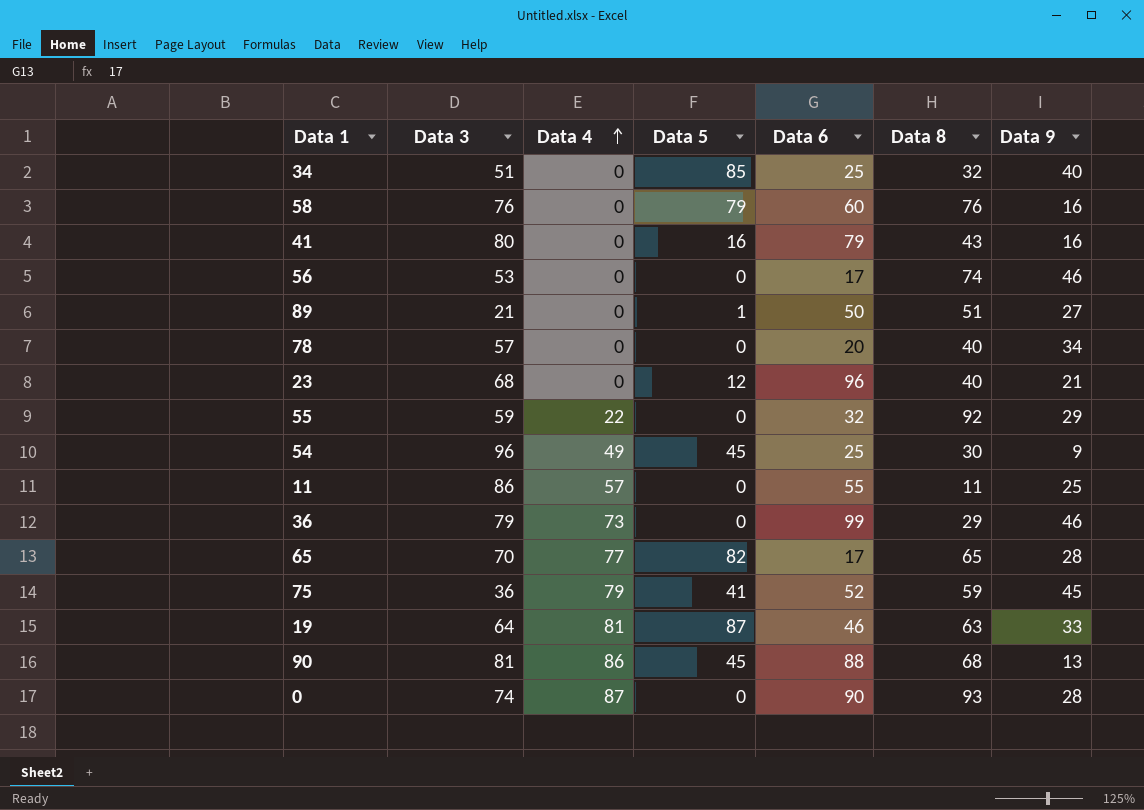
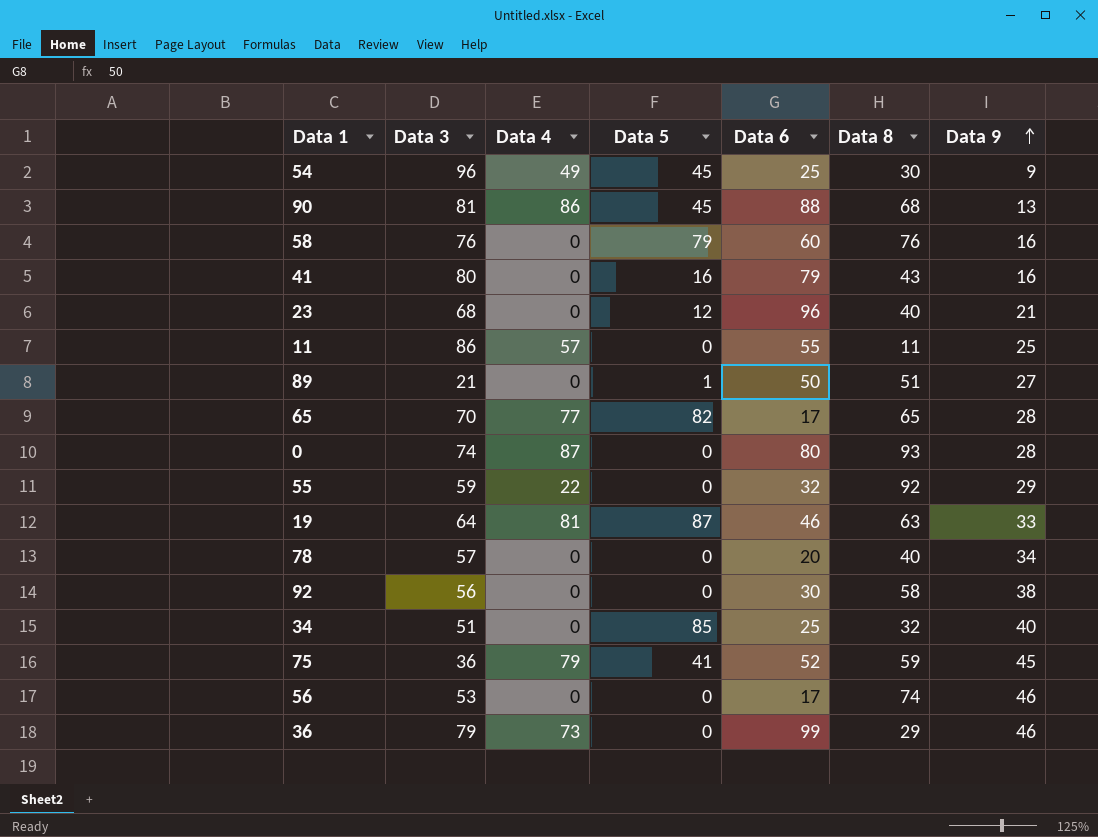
row order: Data 4 ascending -> Data 9 ascending
0 | Data 6: 90 -> 80
row 92: none -> 56 | 0 | 0 | 30 | 58 | 38

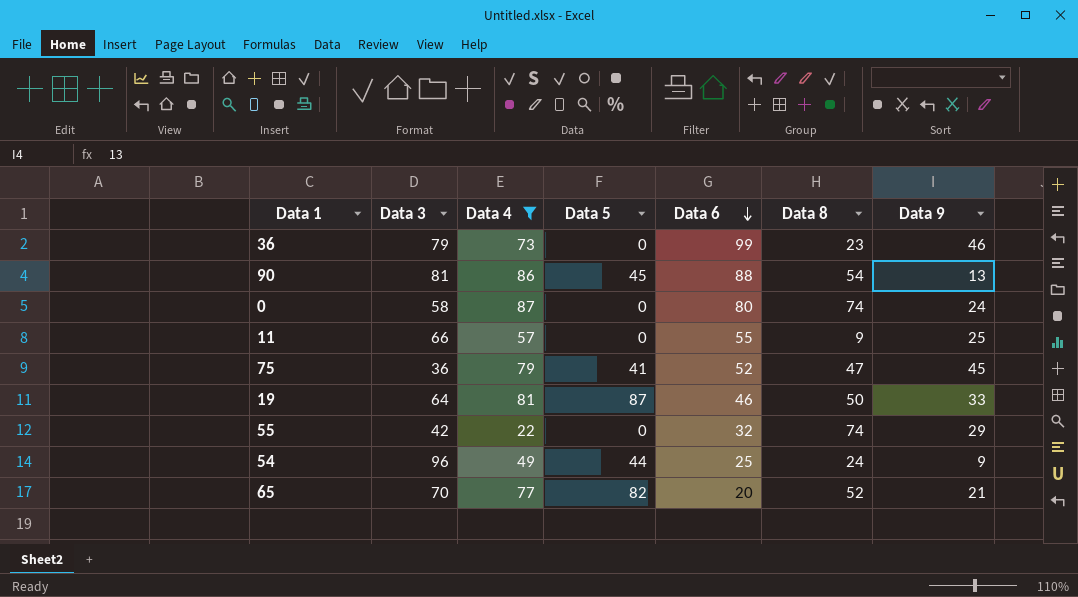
filter: none -> Data 4 != 0
row order: Data 9 ascending -> Data 6 descending
36 | Data 8: 29 -> 23
90 | Data 8: 68 -> 54
0 | Data 3: 74 -> 58
0 | Data 8: 93 -> 74
0 | Data 9: 28 -> 24
11 | Data 3: 86 -> 66
11 | Data 8: 11 -> 9
75 | Data 8: 59 -> 47
19 | Data 8: 63 -> 50
55 | Data 3: 59 -> 42
55 | Data 8: 92 -> 74
54 | Data 5: 45 -> 44
54 | Data 8: 30 -> 24
65 | Data 6: 17 -> 20
65 | Data 8: 65 -> 52
65 | Data 9: 28 -> 21

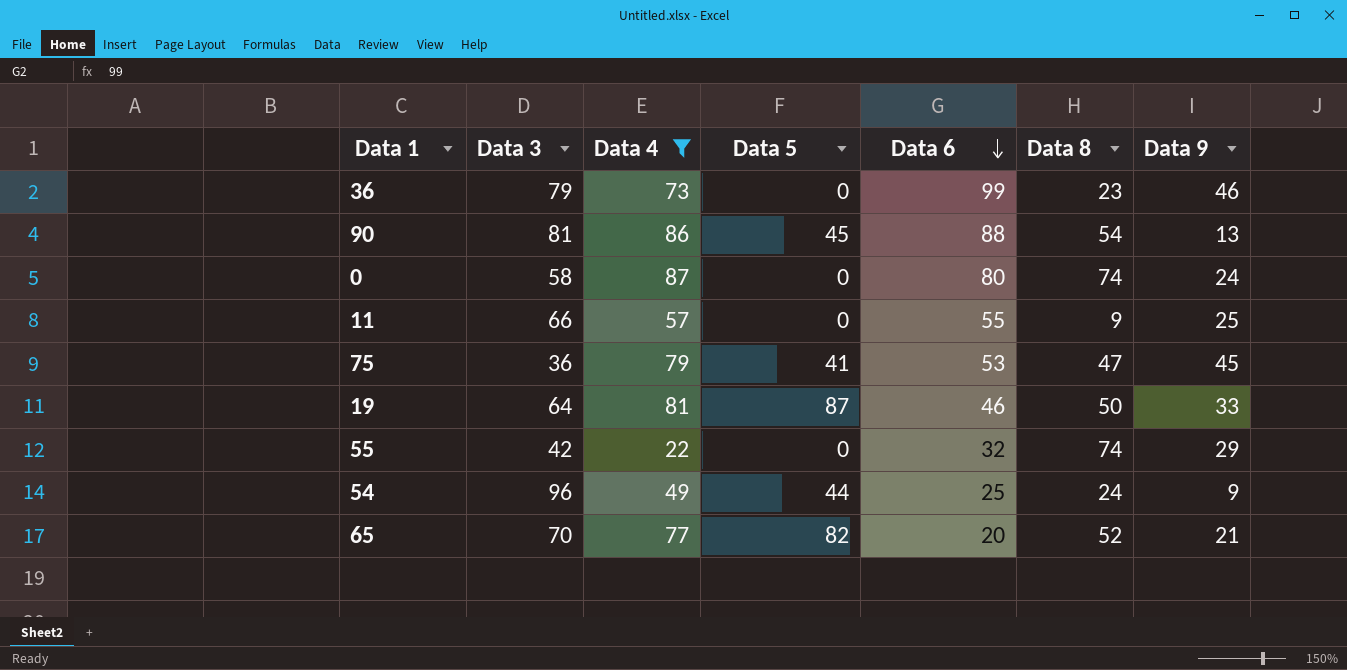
75 | Data 6: 52 -> 53

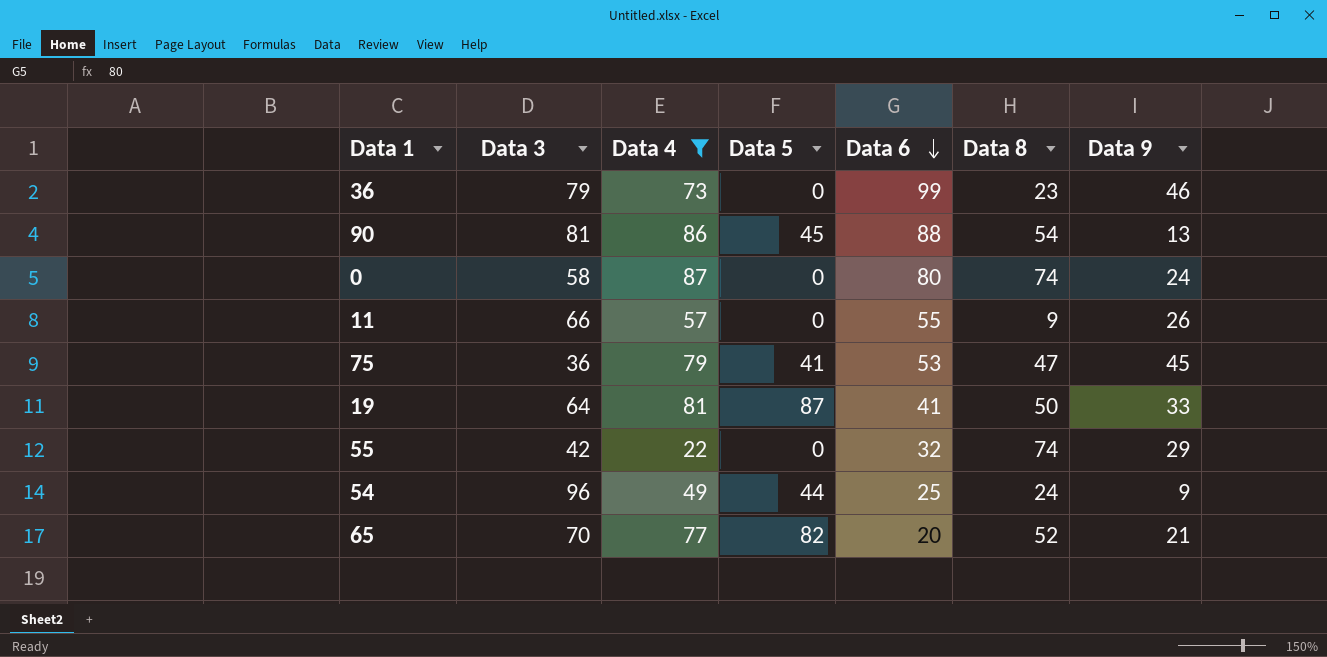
11 | Data 9: 25 -> 26
19 | Data 6: 46 -> 41

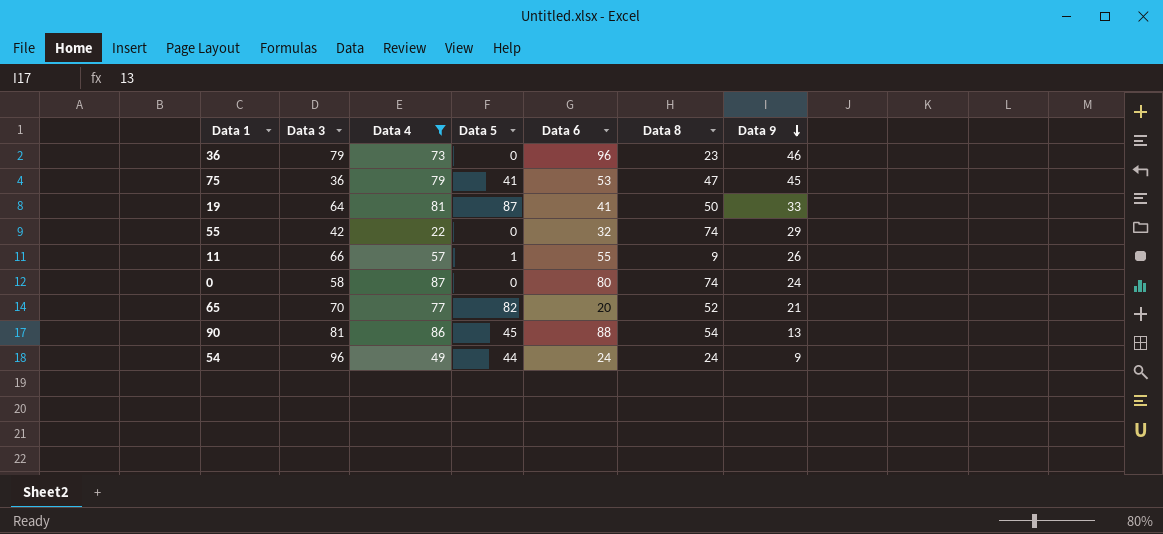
row order: Data 6 descending -> Data 9 descending
36 | Data 6: 99 -> 96
11 | Data 5: 0 -> 1
54 | Data 6: 25 -> 24

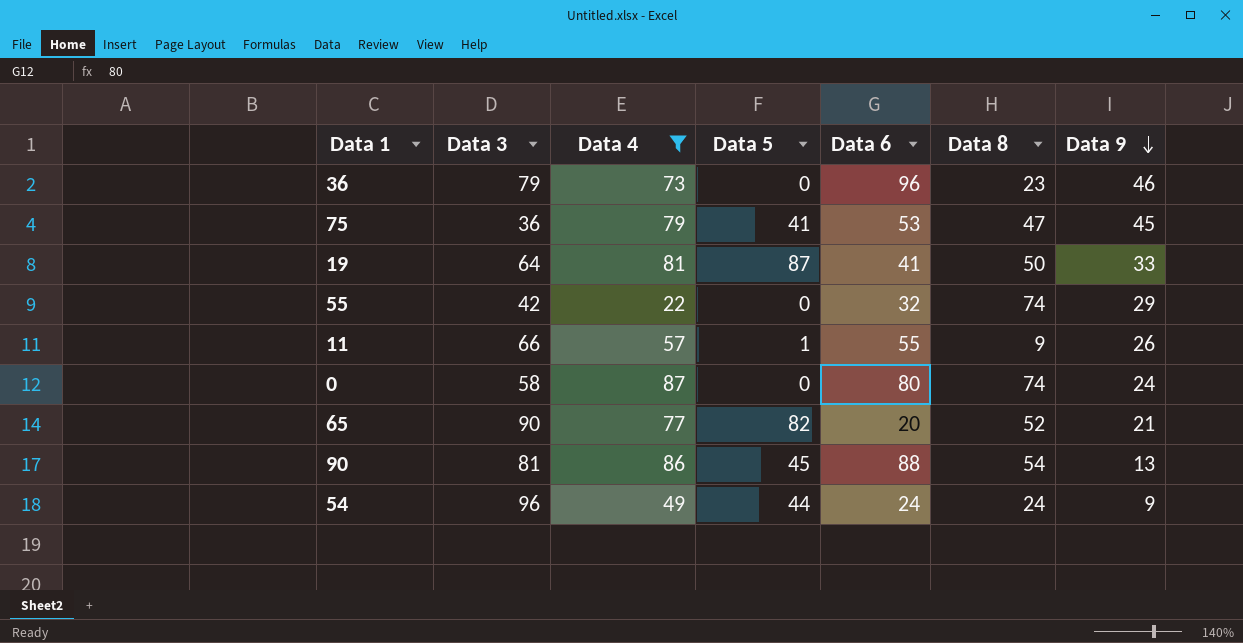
65 | Data 3: 70 -> 90

